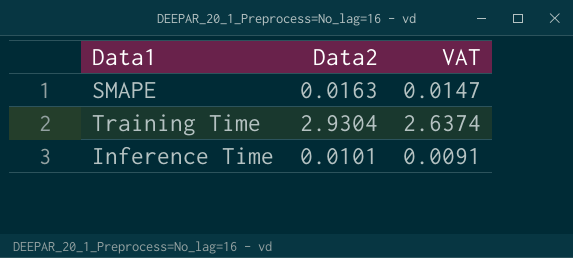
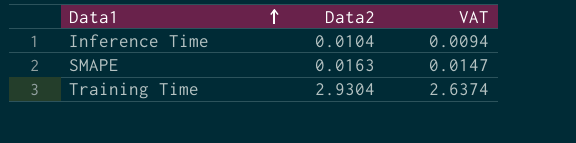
row order: none -> Data1 ascending
Inference Time | Data2: 0.0101 -> 0.0104
Inference Time | VAT: 0.0091 -> 0.0094

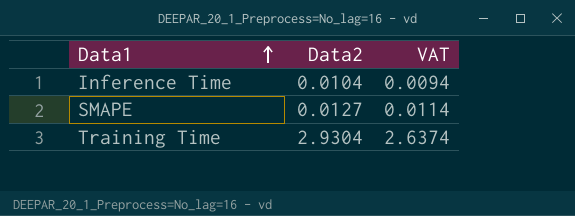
SMAPE | Data2: 0.0163 -> 0.0127
SMAPE | VAT: 0.0147 -> 0.0114

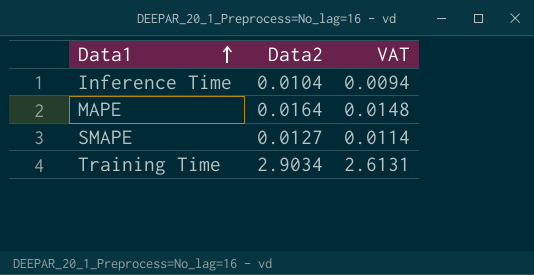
row MAPE: none -> 0.0164 | 0.0148
Training Time | Data2: 2.9304 -> 2.9034
Training Time | VAT: 2.6374 -> 2.6131

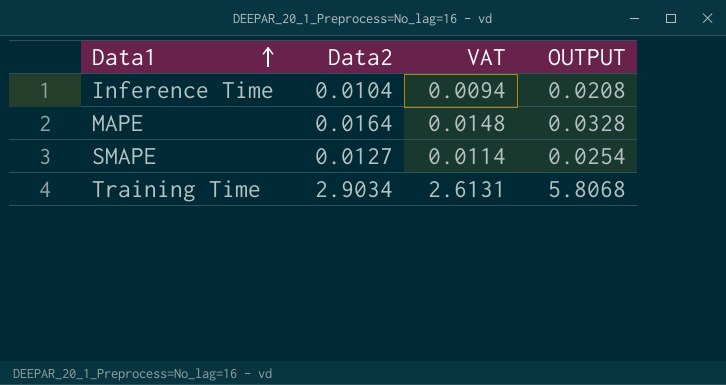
column OUTPUT | formula: none -> [Data2] * 2

